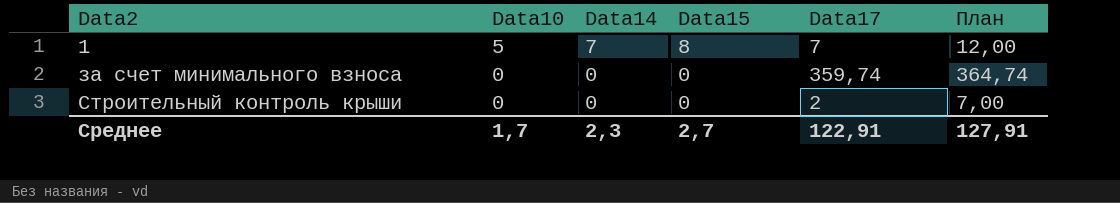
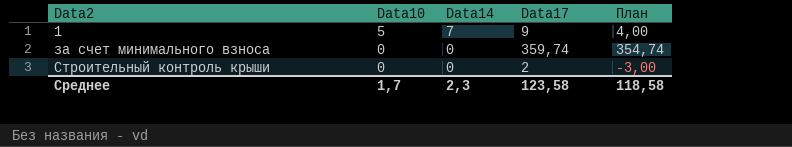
column Data15 | position: 4 -> none
column План | formula: [Data17] + 5 -> [Data17] - 5
1 | Data17: 7 -> 9
Среднее | Data17: 122,91 -> 123,58
Среднее | План: 127,91 -> 118,58

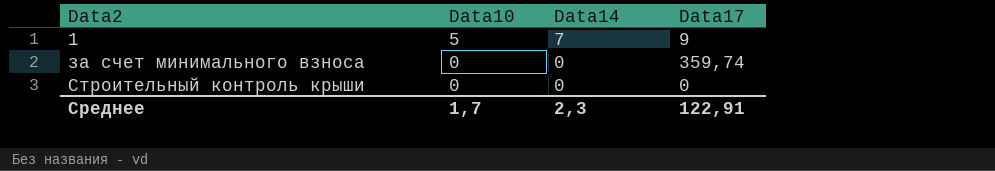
column План | formula: [Data17] - 5 -> none
Строительный контроль крыши | Data17: 2 -> 0
Среднее | Data17: 123,58 -> 122,91

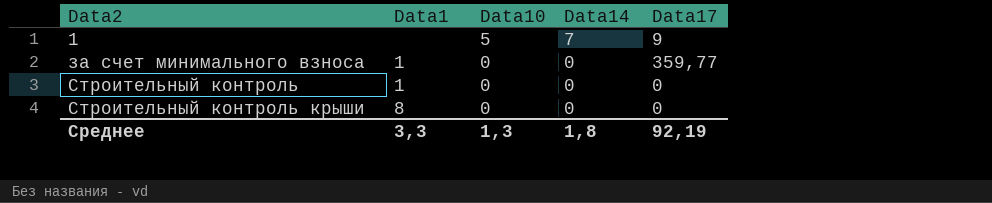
column Data1 | position: none -> 2
за счет минимального взноса | Data17: 359,74 -> 359,77
row Строительный контроль: none -> 1 | 0 | 0 | 0
Среднее | Data10: 1,7 -> 1,3
Среднее | Data14: 2,3 -> 1,8
Среднее | Data17: 122,91 -> 92,19

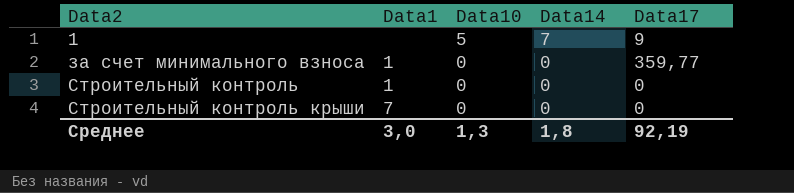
Строительный контроль крыши | Data1: 8 -> 7
Среднее | Data1: 3,3 -> 3,0

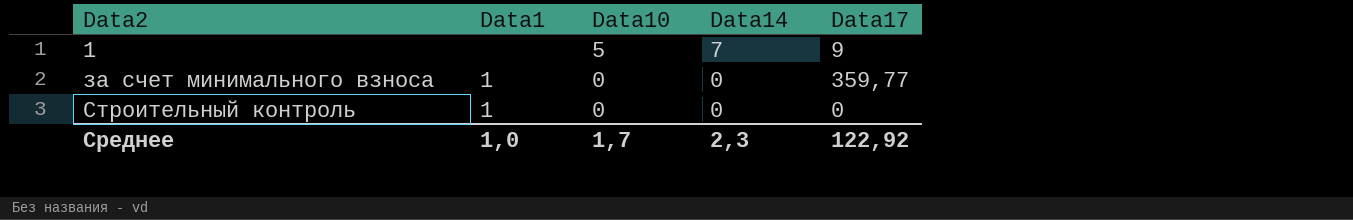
row Строительный контроль крыши: 7 | 0 | 0 | 0 -> none
Среднее | Data1: 3,0 -> 1,0
Среднее | Data10: 1,3 -> 1,7
Среднее | Data14: 1,8 -> 2,3
Среднее | Data17: 92,19 -> 122,92

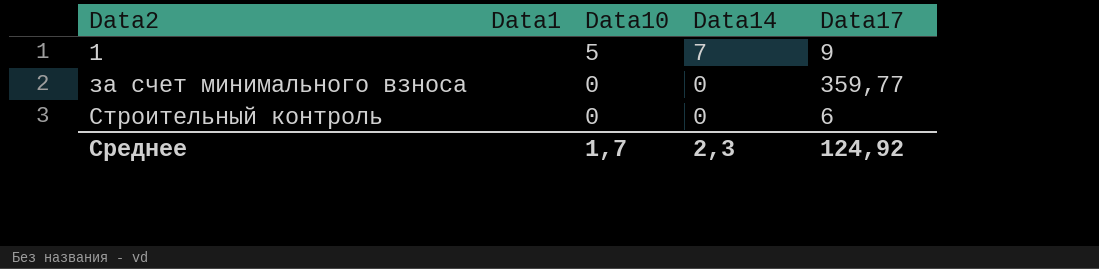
за счет минимального взноса | Data1: 1 -> none
Строительный контроль | Data1: 1 -> none
Строительный контроль | Data17: 0 -> 6
Среднее | Data1: 1,0 -> none
Среднее | Data17: 122,92 -> 124,92

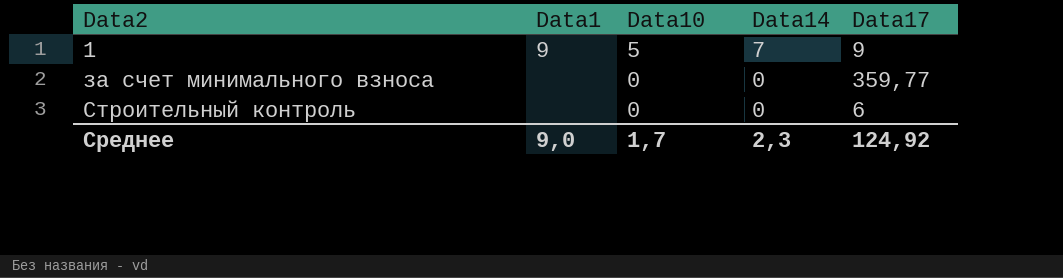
1 | Data1: none -> 9
Среднее | Data1: none -> 9,0

